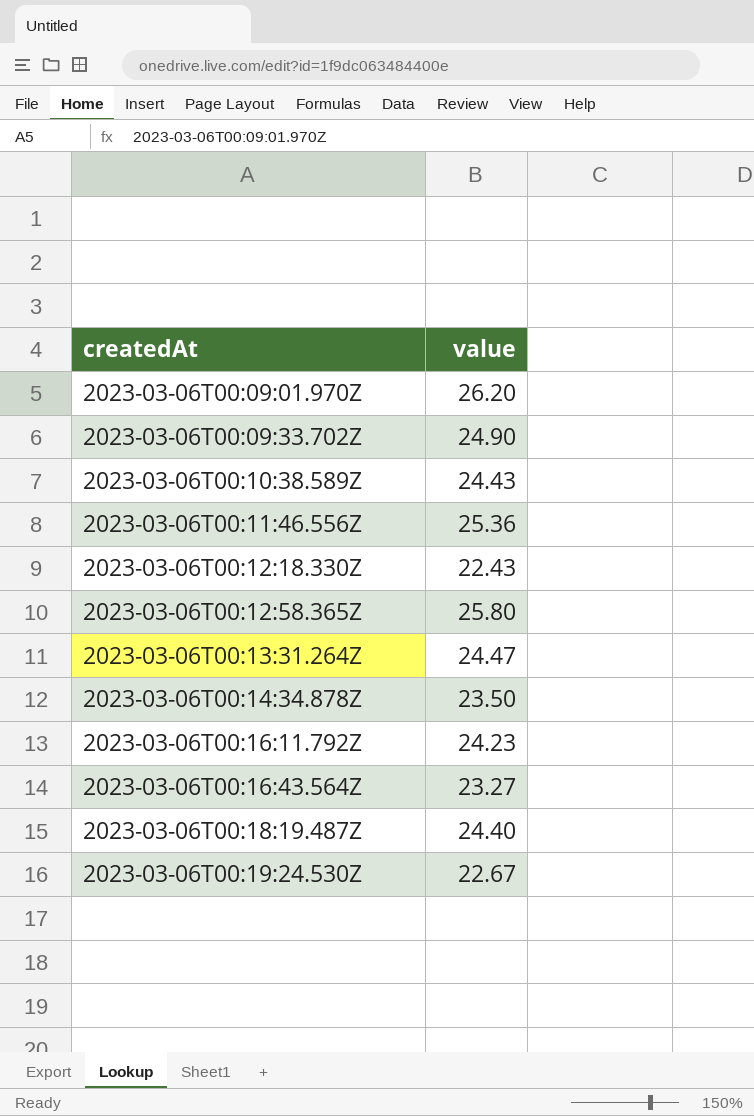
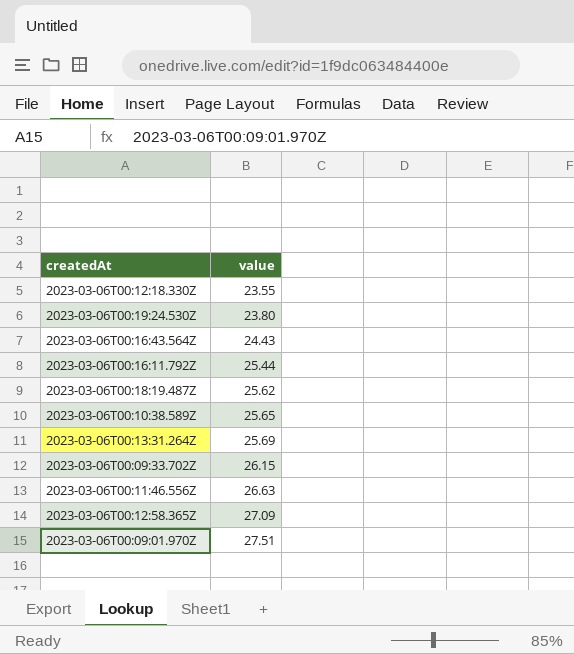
row order: createdAt ascending -> value ascending
row 2023-03-06T00:14:34.878Z: 23.50 -> none
2023-03-06T00:12:18.330Z | value: 22.43 -> 23.55
2023-03-06T00:19:24.530Z | value: 22.67 -> 23.80
2023-03-06T00:16:43.564Z | value: 23.27 -> 24.43
2023-03-06T00:16:11.792Z | value: 24.23 -> 25.44
2023-03-06T00:18:19.487Z | value: 24.40 -> 25.62
2023-03-06T00:10:38.589Z | value: 24.43 -> 25.65
2023-03-06T00:13:31.264Z | value: 24.47 -> 25.69
2023-03-06T00:09:33.702Z | value: 24.90 -> 26.15
2023-03-06T00:11:46.556Z | value: 25.36 -> 26.63
2023-03-06T00:12:58.365Z | value: 25.80 -> 27.09
2023-03-06T00:09:01.970Z | value: 26.20 -> 27.51

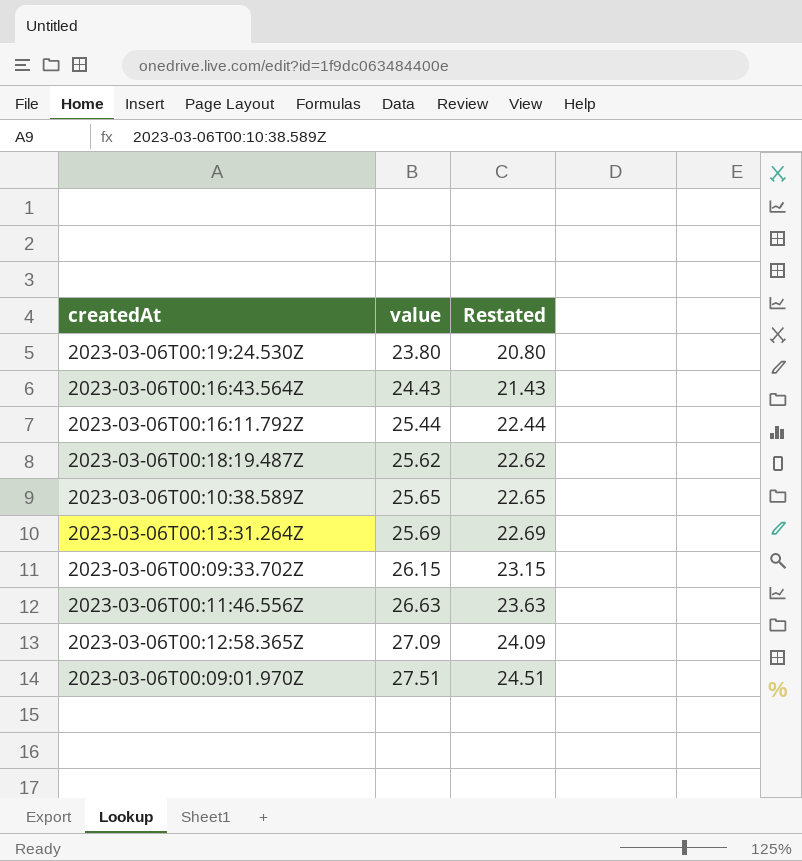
column Restated | formula: none -> [value] - 3
row 2023-03-06T00:12:18.330Z: 23.55 -> none

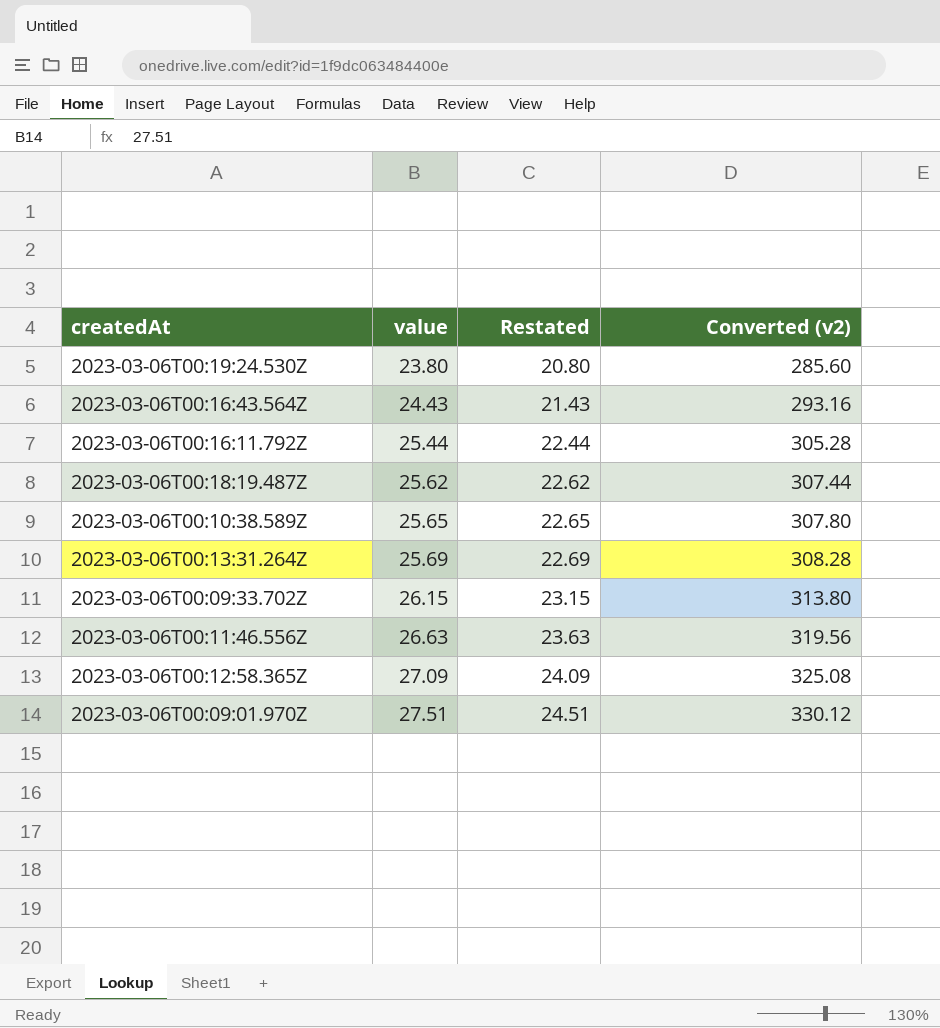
column Converted (v2) | formula: none -> [value] * 12

